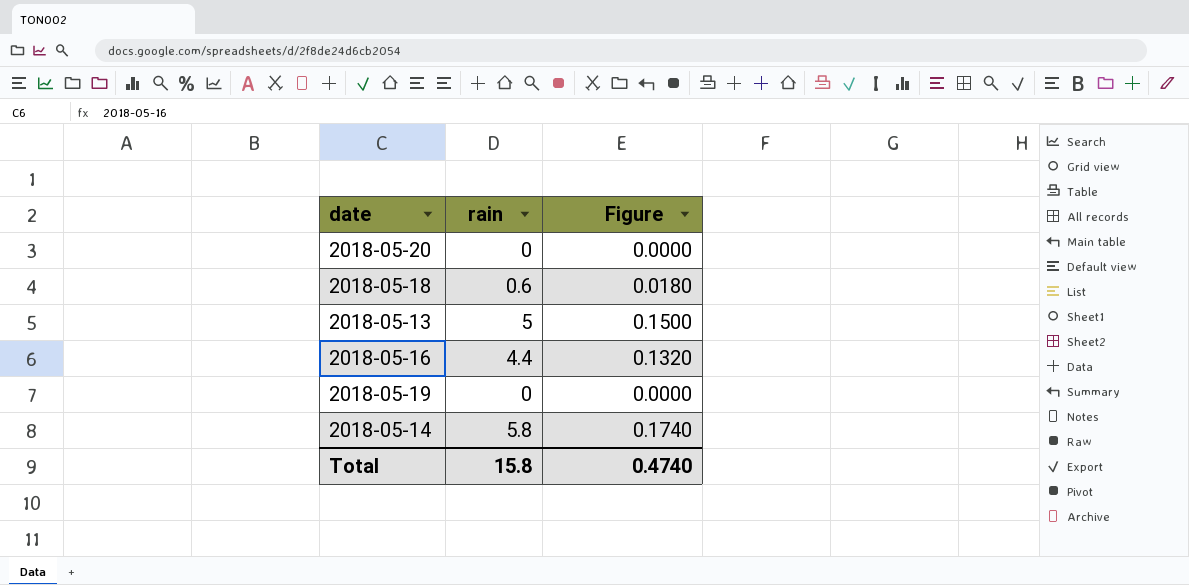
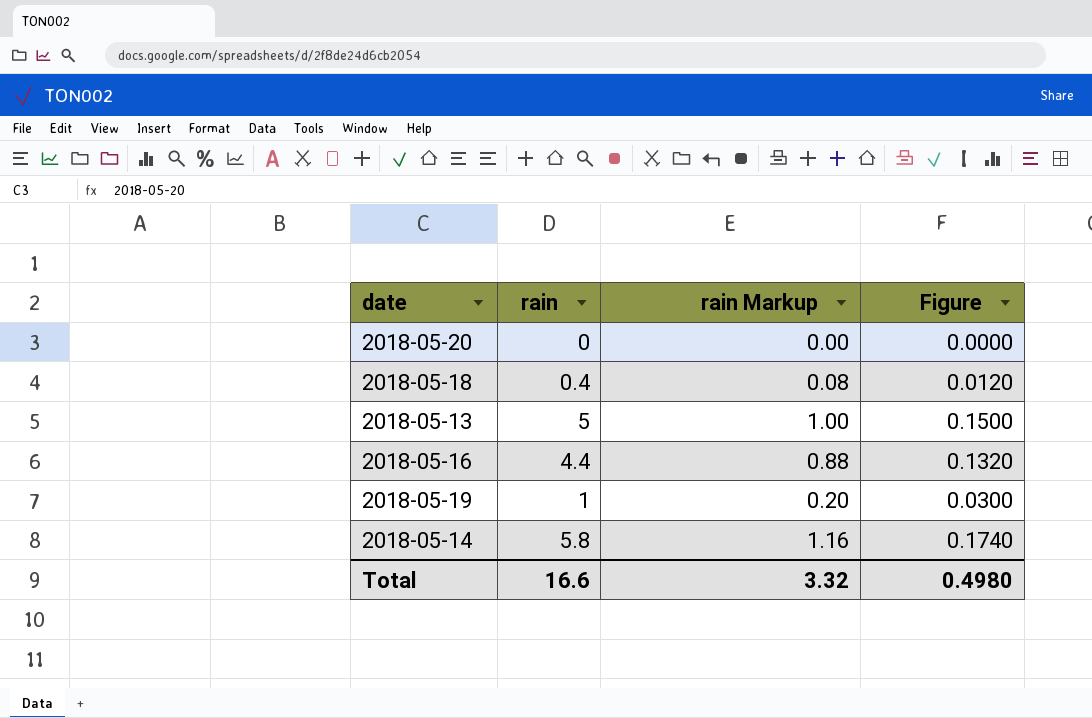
column rain Markup | formula: none -> [rain] * 0.2
2018-05-18 | rain: 0.6 -> 0.4
2018-05-18 | Figure: 0.0180 -> 0.0120
2018-05-19 | rain: 0 -> 1
2018-05-19 | Figure: 0.0000 -> 0.0300
Total | rain: 15.8 -> 16.6
Total | Figure: 0.4740 -> 0.4980

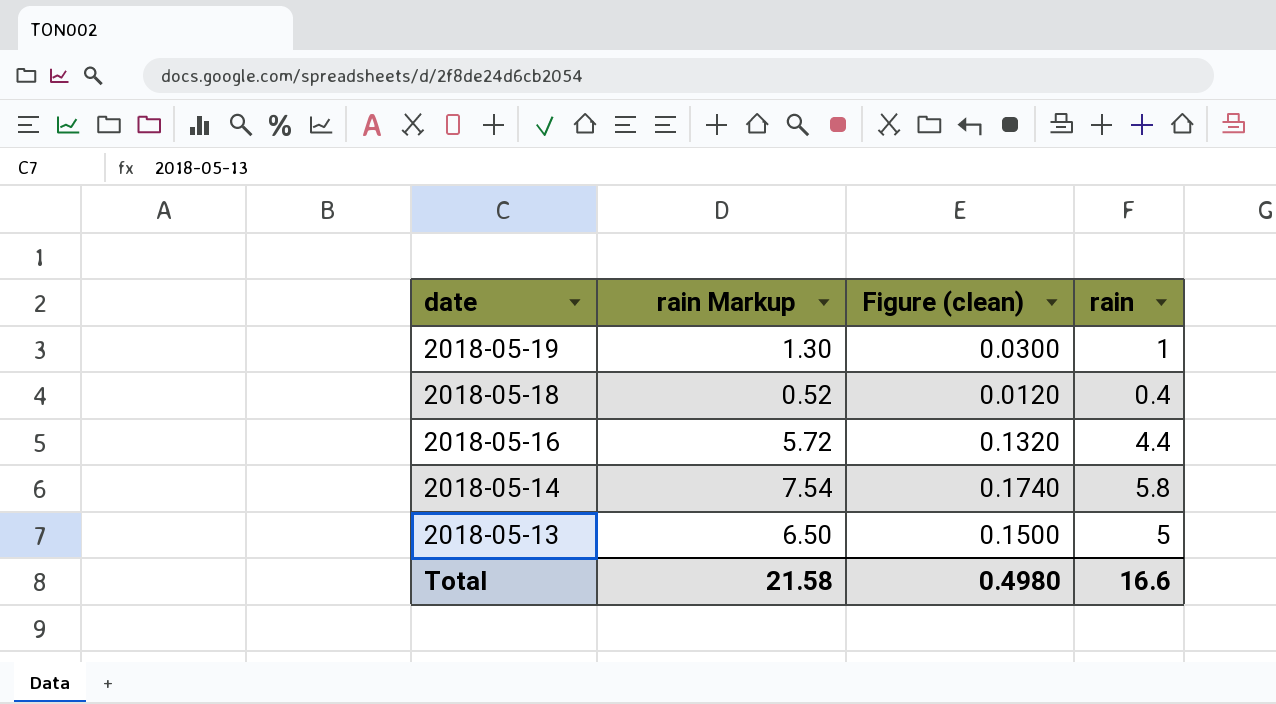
row order: none -> date descending
column rain Markup | formula: [rain] * 0.2 -> [rain] * 1.3
column name: Figure -> Figure (clean)
column rain | position: 2 -> 4
row 2018-05-20: 0 | 0.00 | 0.0000 -> none
Total | rain Markup: 3.32 -> 21.58

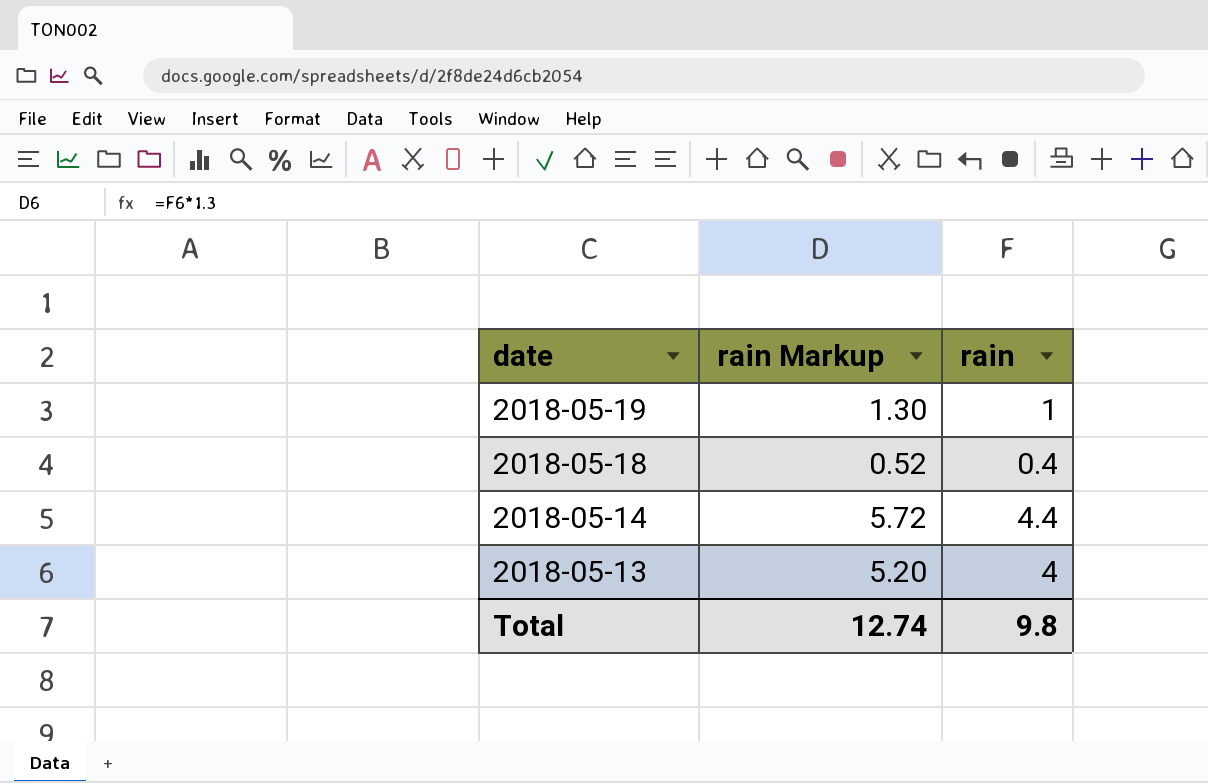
column Figure (clean) | formula: [rain] * 0.03 -> none
row 2018-05-16: 5.72 | 0.1320 | 4.4 -> none
2018-05-14 | rain Markup: 7.54 -> 5.72
2018-05-14 | rain: 5.8 -> 4.4
2018-05-13 | rain Markup: 6.50 -> 5.20
2018-05-13 | rain: 5 -> 4
Total | rain Markup: 21.58 -> 12.74
Total | rain: 16.6 -> 9.8

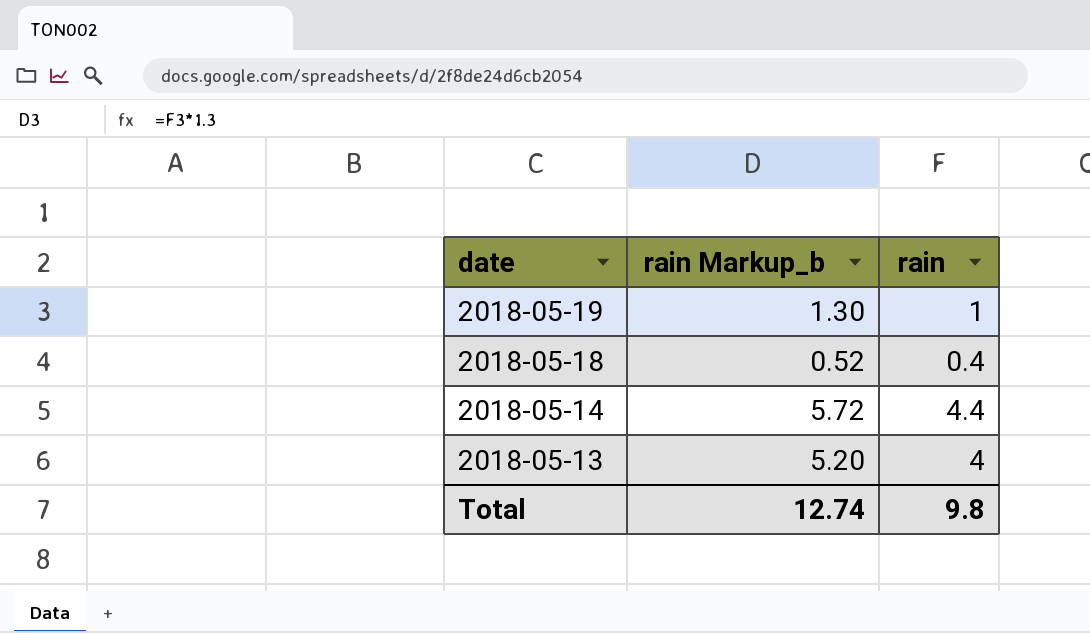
column name: rain Markup -> rain Markup_b

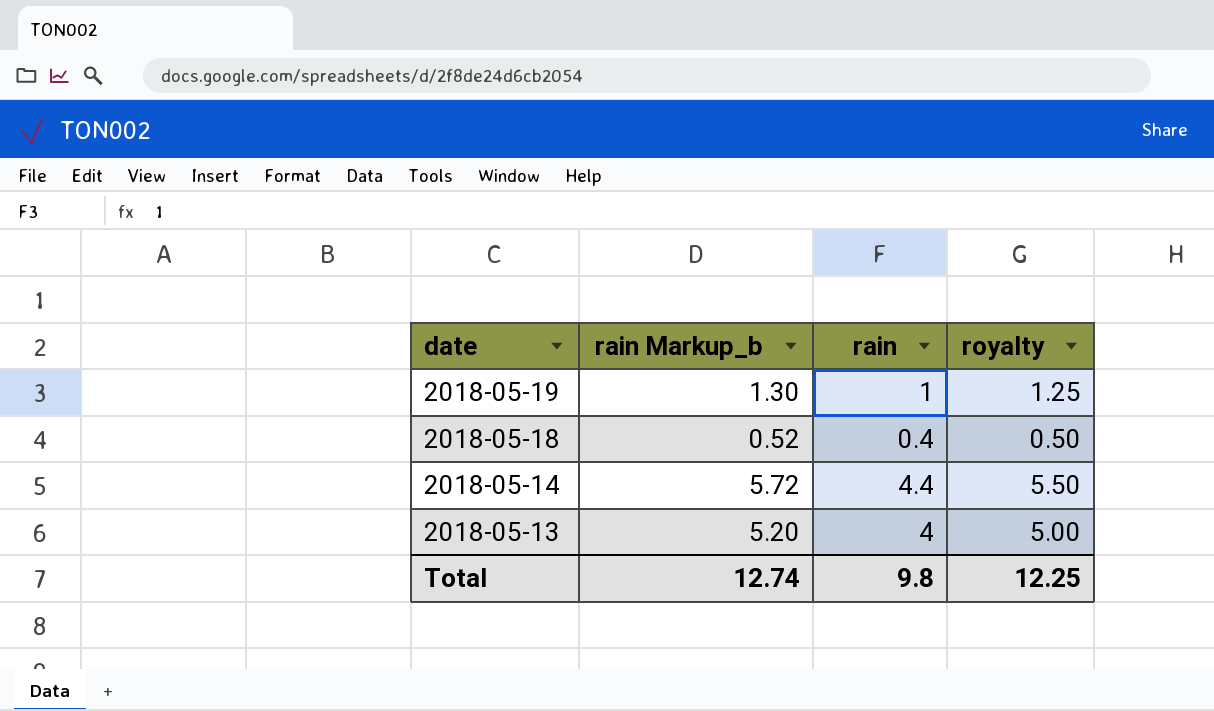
column royalty | formula: none -> [rain] * 1.25

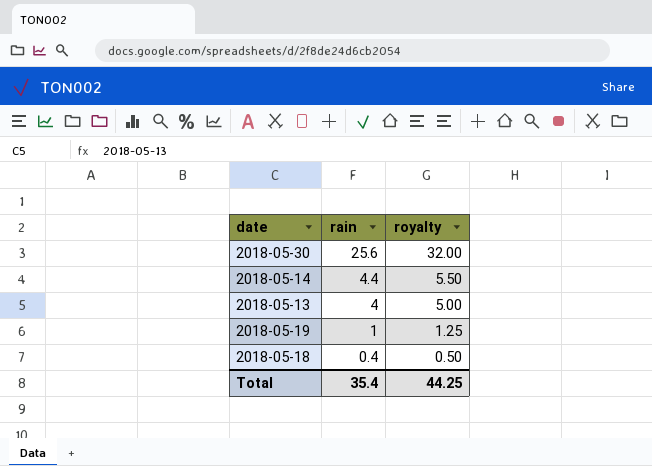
row order: date descending -> rain descending
column rain Markup_b | formula: [rain] * 1.3 -> none
row 2018-05-30: none -> 25.6 | 32.00
Total | rain: 9.8 -> 35.4
Total | royalty: 12.25 -> 44.25

